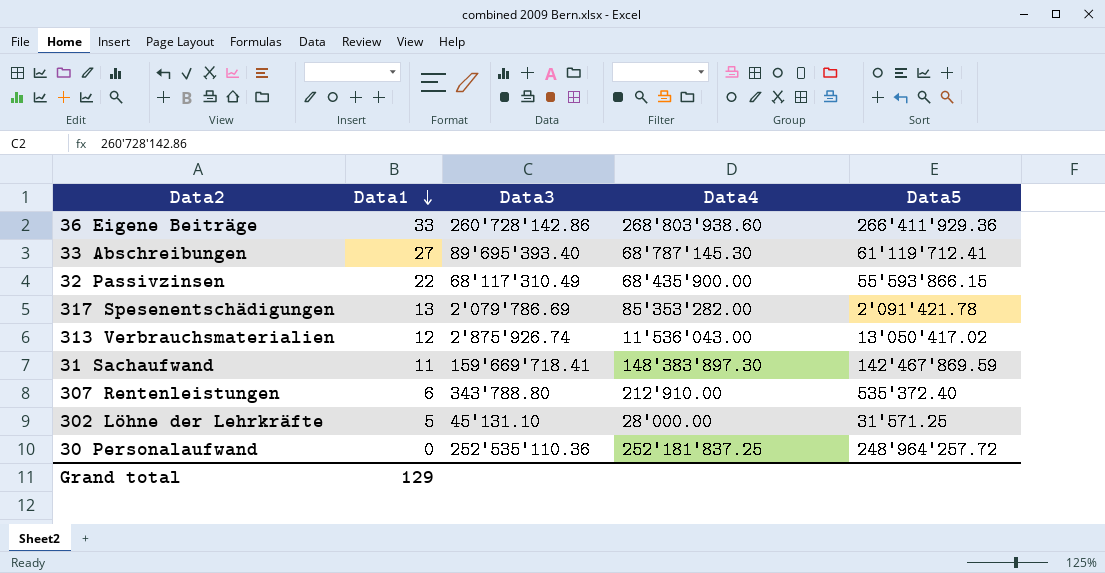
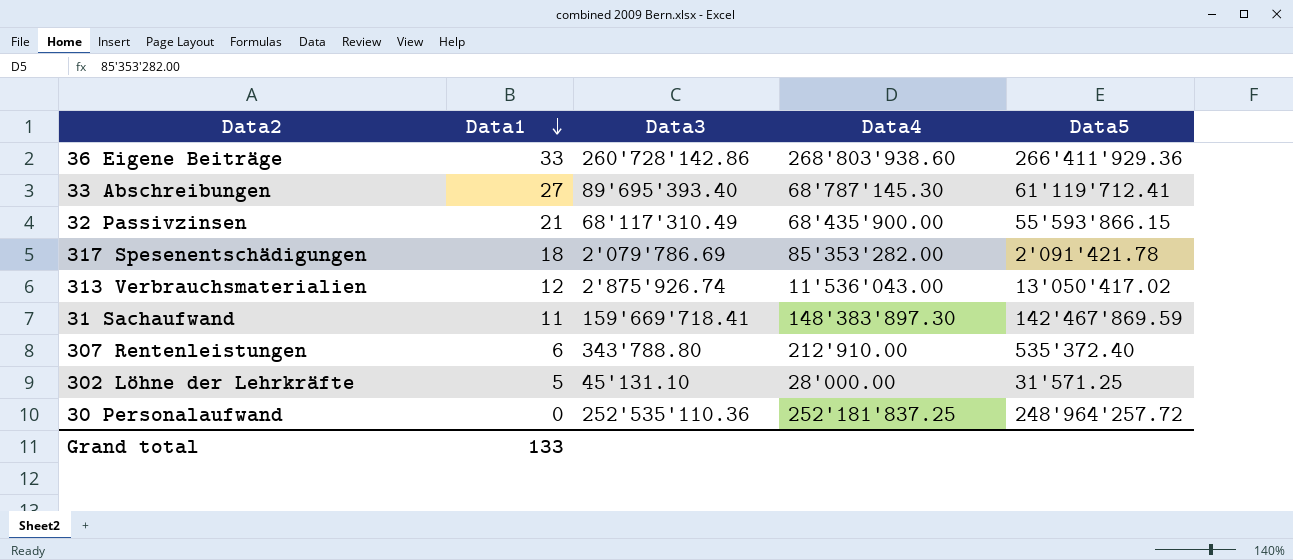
32 Passivzinsen | Data1: 22 -> 21
317 Spesenentschädigungen | Data1: 13 -> 18
Grand total | Data1: 129 -> 133

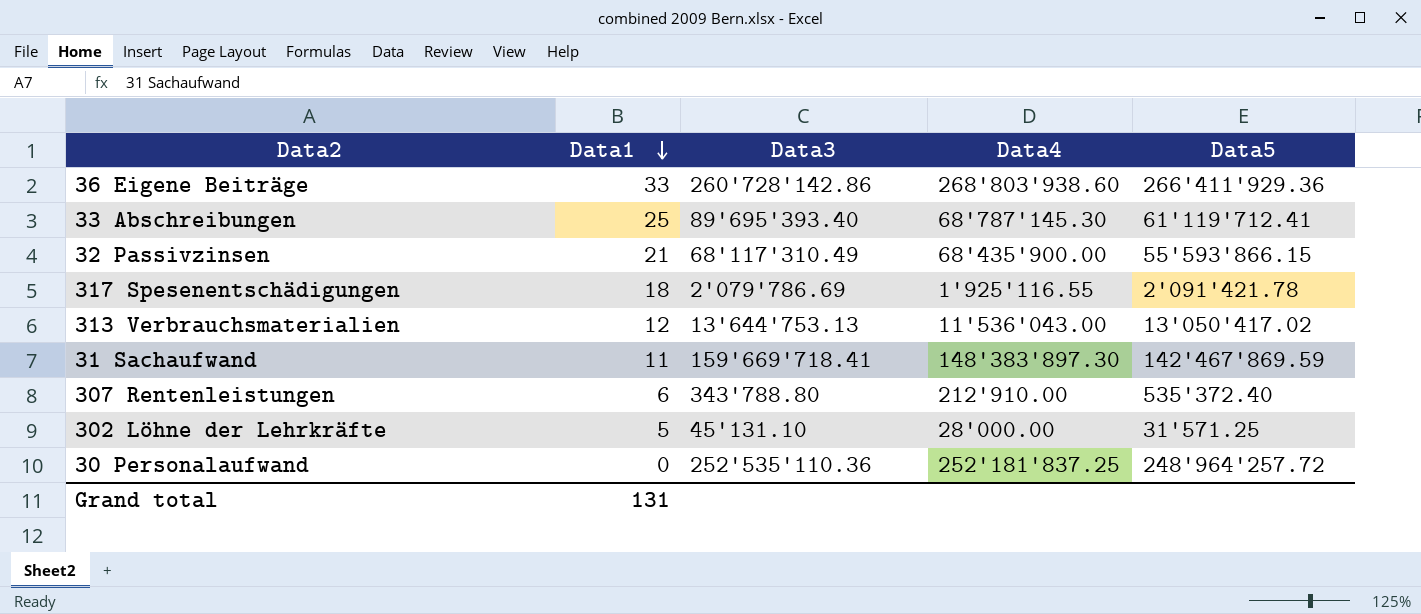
33 Abschreibungen | Data1: 27 -> 25
317 Spesenentschädigungen | Data4: 85'353'282.00 -> 1'925'116.55
313 Verbrauchsmaterialien | Data3: 2'875'926.74 -> 13'644'753.13
Grand total | Data1: 133 -> 131

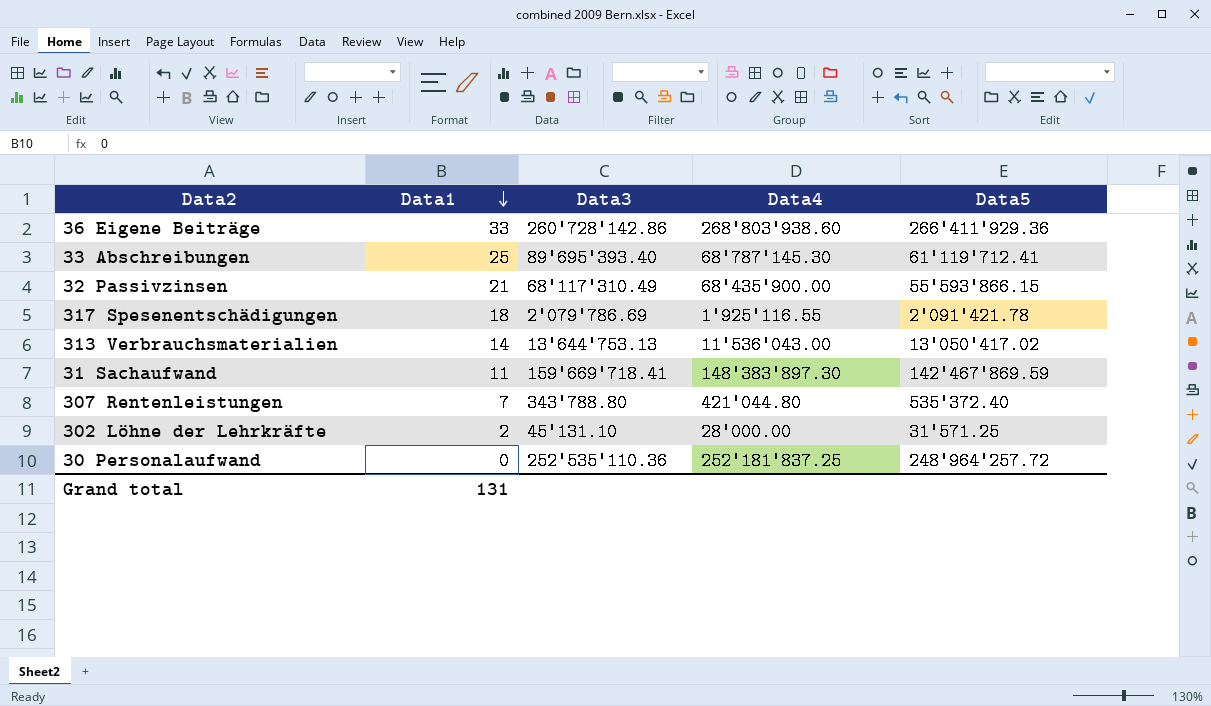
313 Verbrauchsmaterialien | Data1: 12 -> 14
307 Rentenleistungen | Data1: 6 -> 7
307 Rentenleistungen | Data4: 212'910.00 -> 421'044.80
302 Löhne der Lehrkräfte | Data1: 5 -> 2

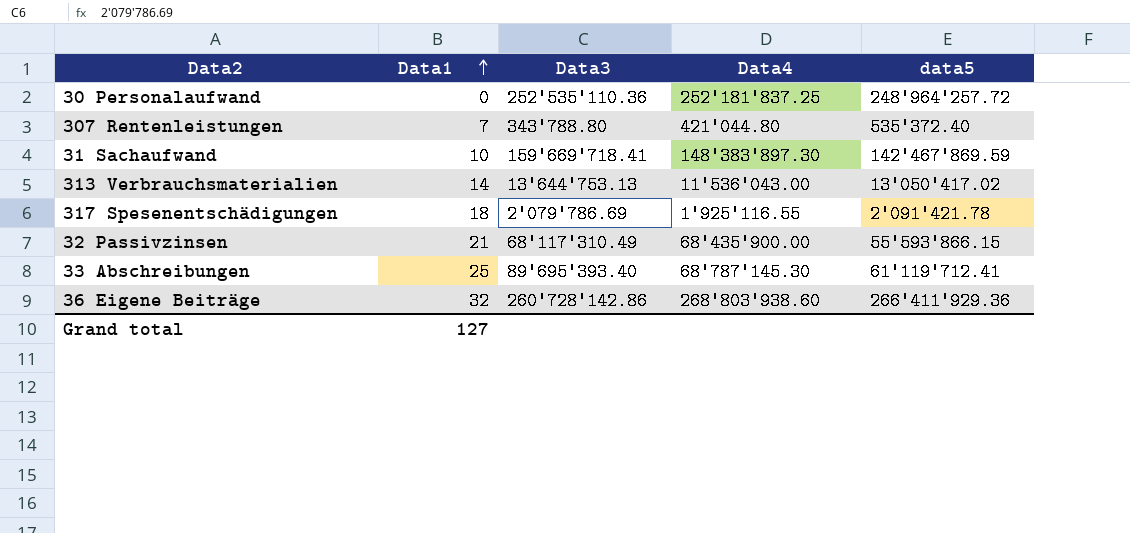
row order: Data1 descending -> Data1 ascending
column name: Data5 -> data5
row 302 Löhne der Lehrkräfte: 2 | 45'131.10 | 28'000.00 | 31'571.25 -> none
31 Sachaufwand | Data1: 11 -> 10
36 Eigene Beiträge | Data1: 33 -> 32
Grand total | Data1: 131 -> 127

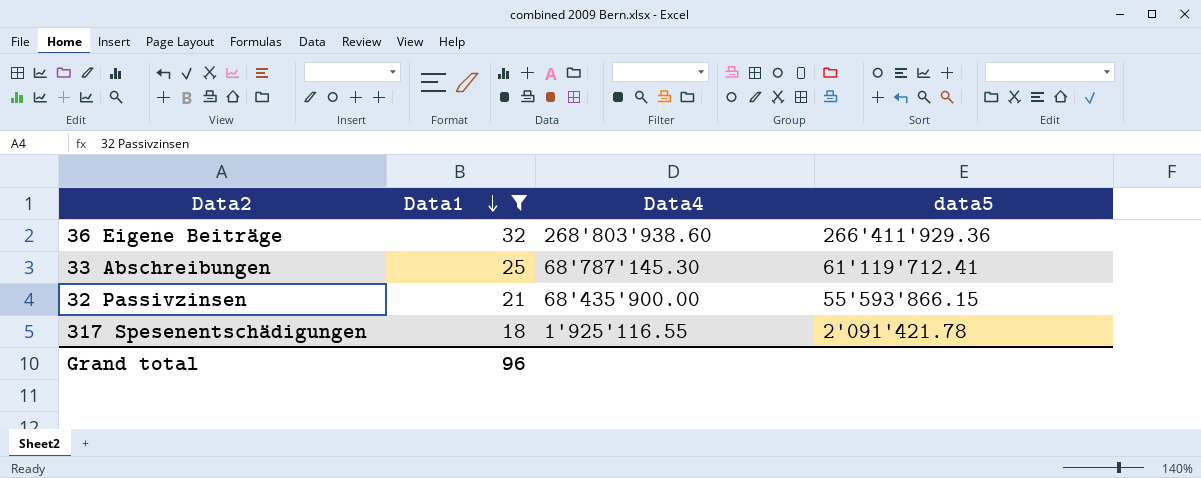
filter: none -> Data1 >= 18
row order: Data1 ascending -> Data1 descending
column Data3 | position: 3 -> none
Grand total | Data1: 127 -> 96

